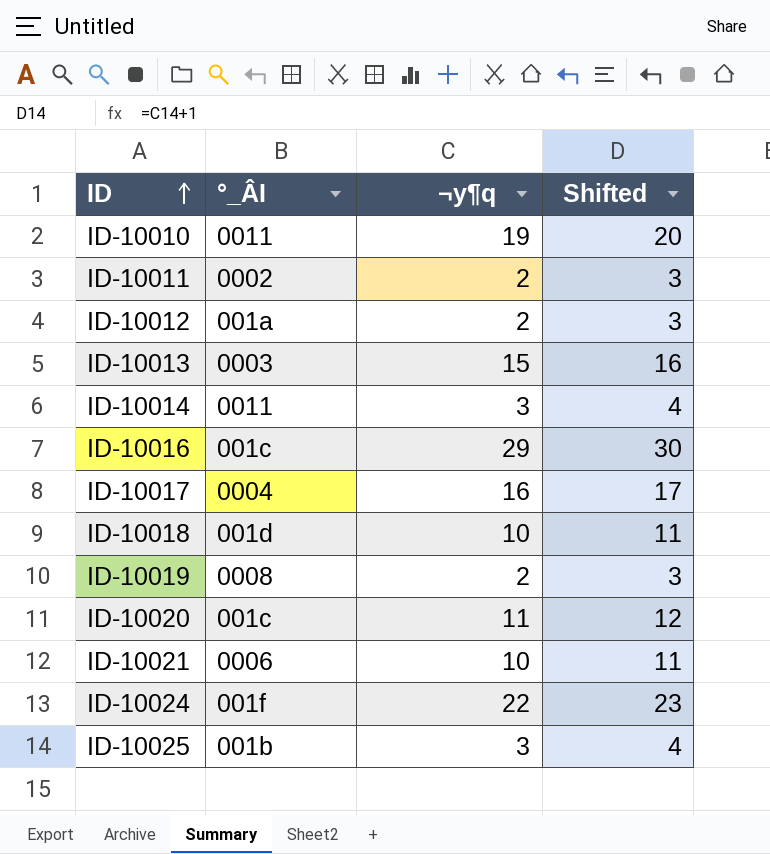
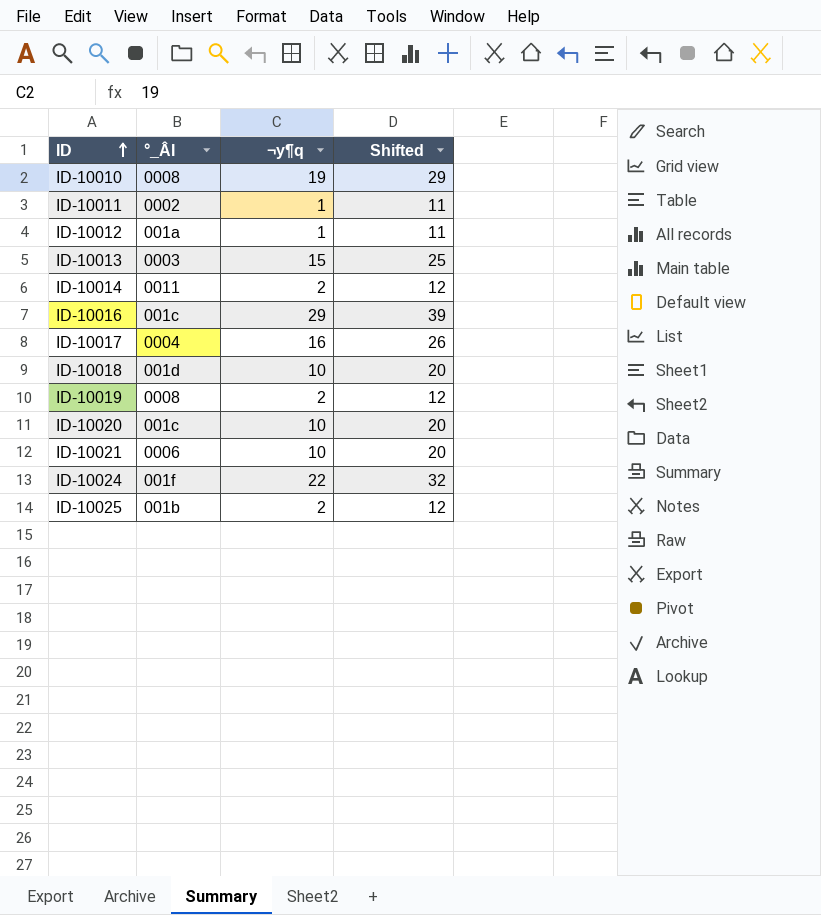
column Shifted | formula: [¬y¶q] + 1 -> [¬y¶q] + 10
ID-10010 | °_ÂI: 0011 -> 0008
ID-10011 | ¬y¶q: 2 -> 1
ID-10012 | ¬y¶q: 2 -> 1
ID-10014 | ¬y¶q: 3 -> 2
ID-10020 | ¬y¶q: 11 -> 10
ID-10025 | ¬y¶q: 3 -> 2

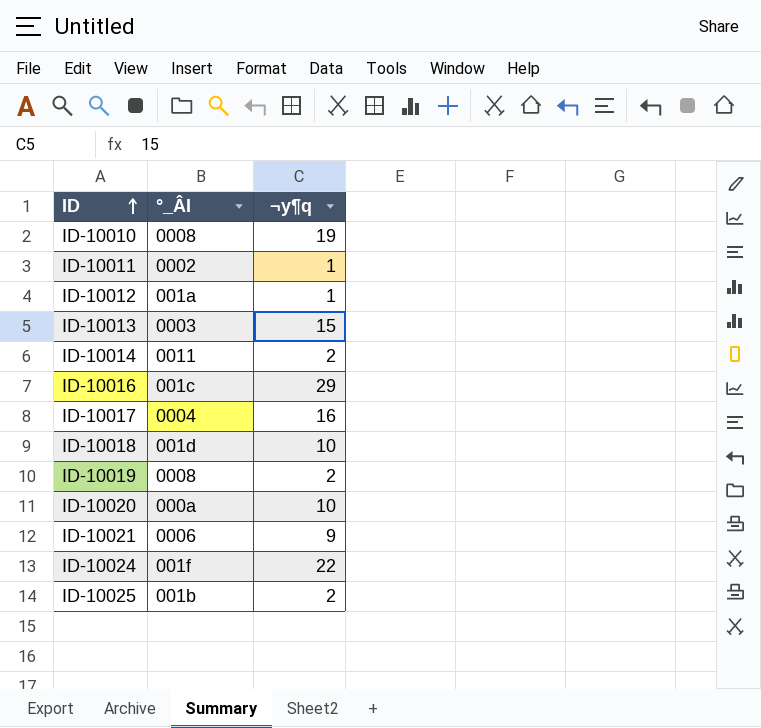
column Shifted | formula: [¬y¶q] + 10 -> none
ID-10020 | °_ÂI: 001c -> 000a
ID-10021 | ¬y¶q: 10 -> 9

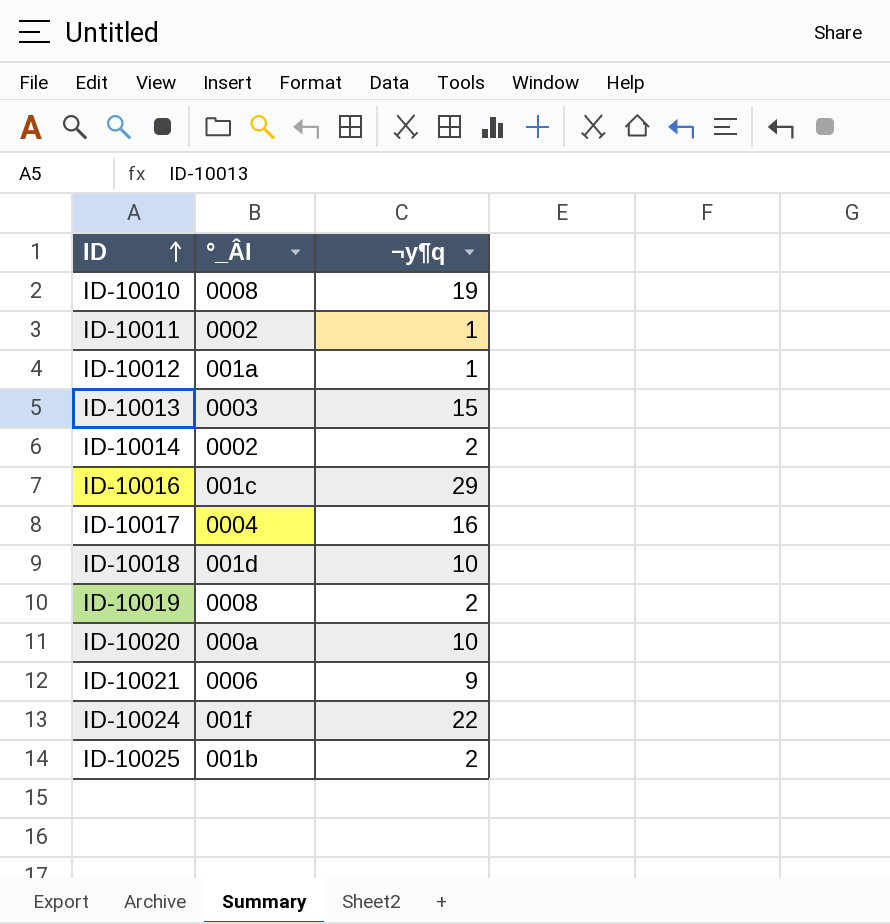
ID-10014 | °_ÂI: 0011 -> 0002

